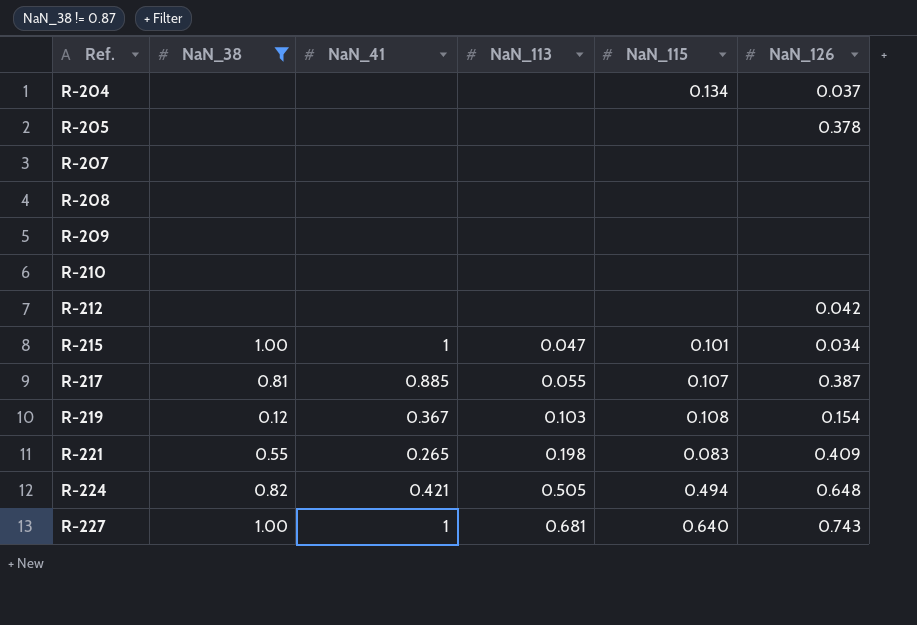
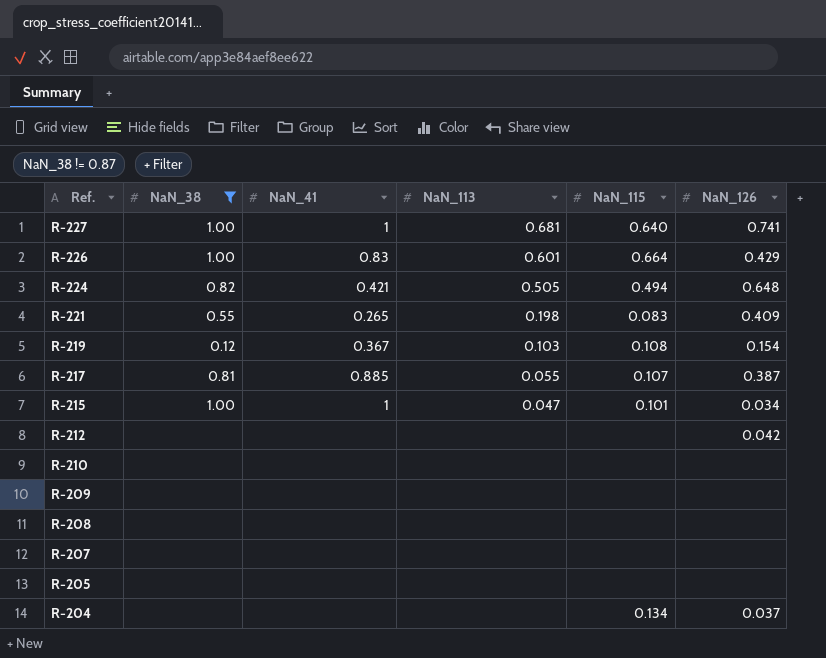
row order: Ref. ascending -> Ref. descending
R-227 | NaN_126: 0.743 -> 0.741
row R-226: none -> 1.00 | 0.83 | 0.601 | 0.664 | 0.429
R-205 | NaN_126: 0.378 -> none

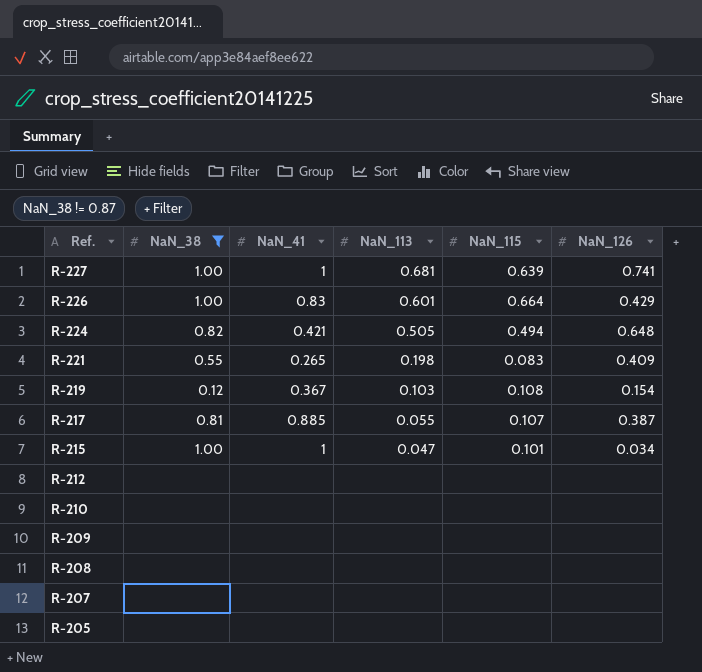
row R-204: none | none | none | 0.134 | 0.037 -> none
R-227 | NaN_115: 0.640 -> 0.639
R-212 | NaN_126: 0.042 -> none

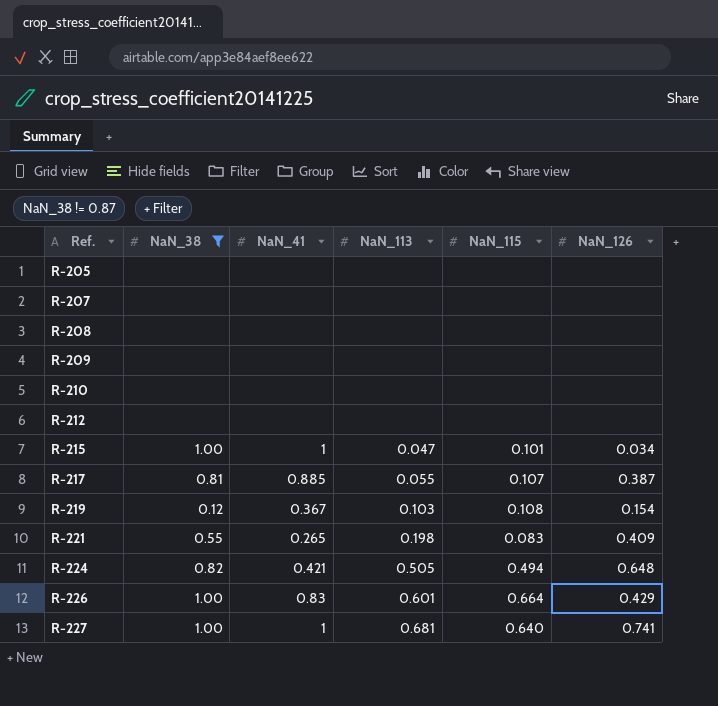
row order: Ref. descending -> Ref. ascending
R-227 | NaN_115: 0.639 -> 0.640

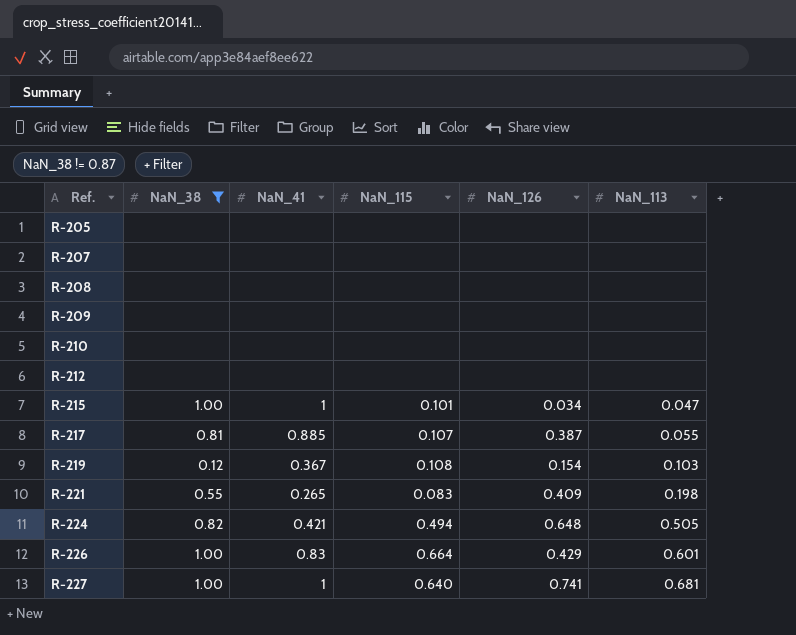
column NaN_113 | position: 4 -> 6

